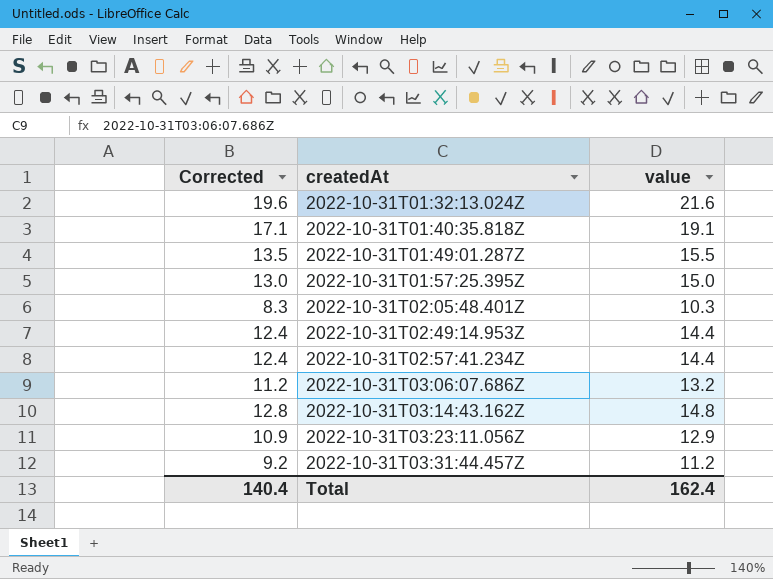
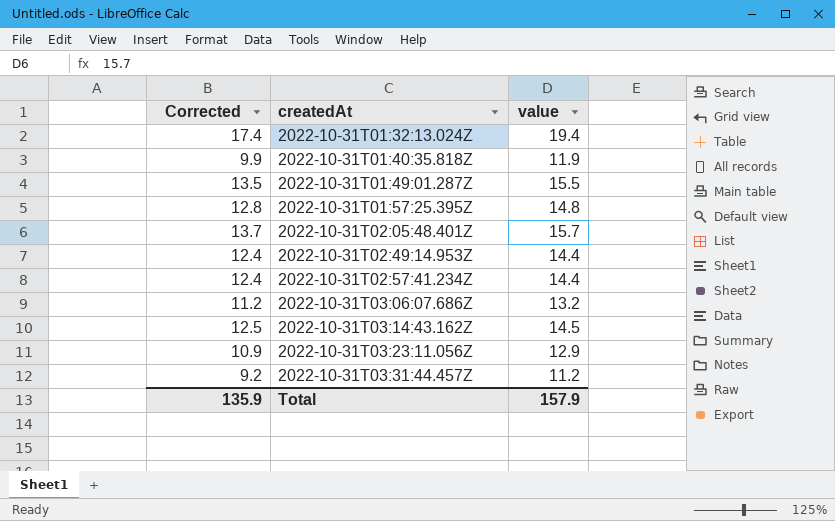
2022-10-31T01:32:13.024Z | Corrected: 19.6 -> 17.4
2022-10-31T01:32:13.024Z | value: 21.6 -> 19.4
2022-10-31T01:40:35.818Z | Corrected: 17.1 -> 9.9
2022-10-31T01:40:35.818Z | value: 19.1 -> 11.9
2022-10-31T01:57:25.395Z | Corrected: 13.0 -> 12.8
2022-10-31T01:57:25.395Z | value: 15.0 -> 14.8
2022-10-31T02:05:48.401Z | Corrected: 8.3 -> 13.7
2022-10-31T02:05:48.401Z | value: 10.3 -> 15.7
2022-10-31T03:14:43.162Z | Corrected: 12.8 -> 12.5
2022-10-31T03:14:43.162Z | value: 14.8 -> 14.5
Total | Corrected: 140.4 -> 135.9
Total | value: 162.4 -> 157.9

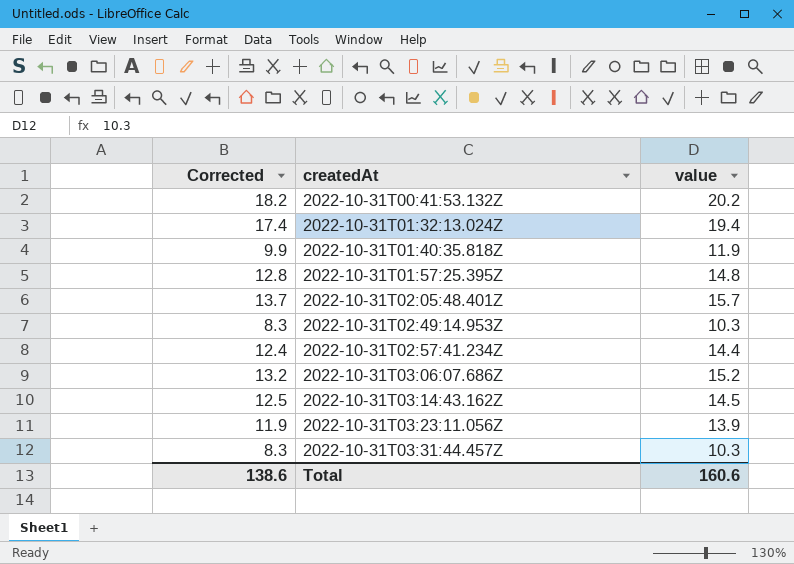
row 2022-10-31T01:49:01.287Z: 13.5 | 15.5 -> none
row 2022-10-31T00:41:53.132Z: none -> 18.2 | 20.2
2022-10-31T02:49:14.953Z | Corrected: 12.4 -> 8.3
2022-10-31T02:49:14.953Z | value: 14.4 -> 10.3
2022-10-31T03:06:07.686Z | Corrected: 11.2 -> 13.2
2022-10-31T03:06:07.686Z | value: 13.2 -> 15.2
2022-10-31T03:23:11.056Z | Corrected: 10.9 -> 11.9
2022-10-31T03:23:11.056Z | value: 12.9 -> 13.9
2022-10-31T03:31:44.457Z | Corrected: 9.2 -> 8.3
2022-10-31T03:31:44.457Z | value: 11.2 -> 10.3
Total | Corrected: 135.9 -> 138.6
Total | value: 157.9 -> 160.6

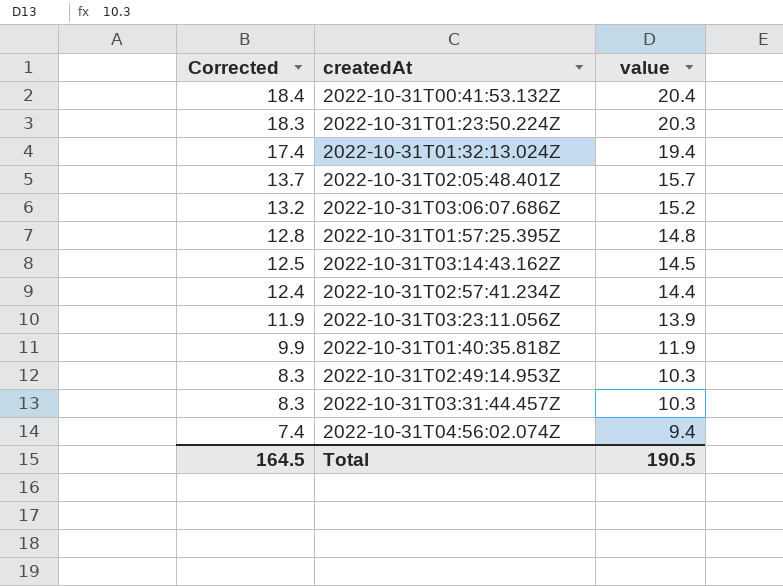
row order: createdAt ascending -> Corrected descending
2022-10-31T00:41:53.132Z | Corrected: 18.2 -> 18.4
2022-10-31T00:41:53.132Z | value: 20.2 -> 20.4
row 2022-10-31T01:23:50.224Z: none -> 18.3 | 20.3
row 2022-10-31T04:56:02.074Z: none -> 7.4 | 9.4
Total | Corrected: 138.6 -> 164.5
Total | value: 160.6 -> 190.5

